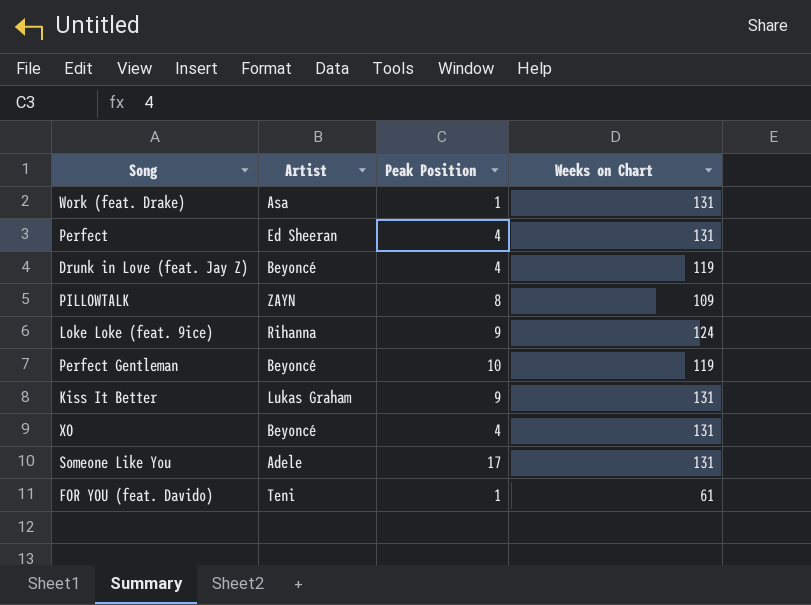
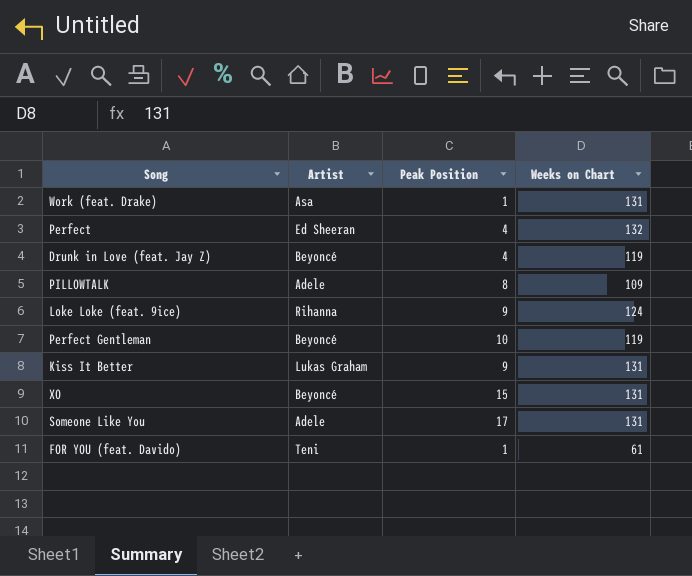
Perfect | Weeks on Chart: 131 -> 132
PILLOWTALK | Artist: ZAYN -> Adele
XO | Peak Position: 4 -> 15

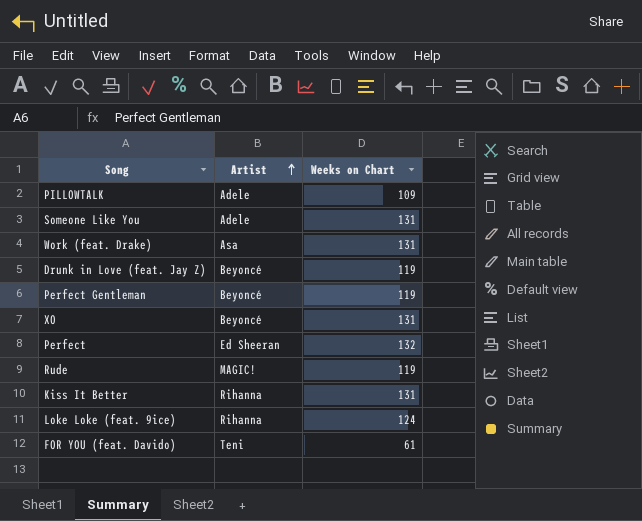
row order: none -> Artist ascending
column Peak Position | position: 3 -> none
row Rude: none -> MAGIC! | 119
Kiss It Better | Artist: Lukas Graham -> Rihanna

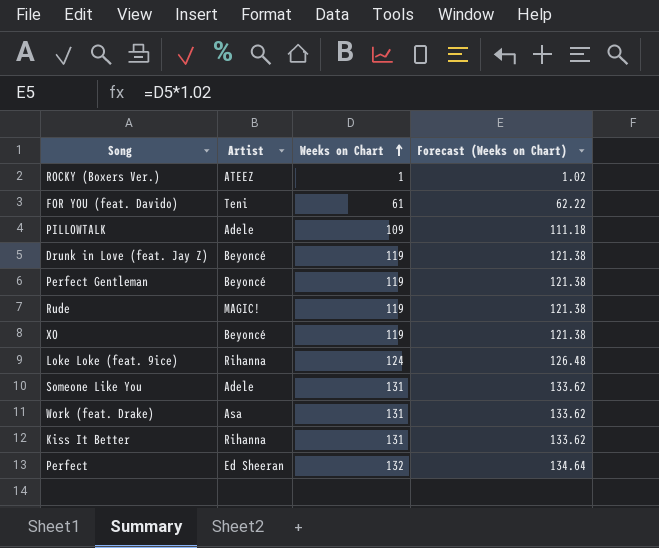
row order: Artist ascending -> Weeks on Chart ascending
column Forecast (Weeks on Chart) | formula: none -> [Weeks on Chart] * 1.02
row ROCKY (Boxers Ver.): none -> ATEEZ | 1 | 1.02
XO | Weeks on Chart: 131 -> 119

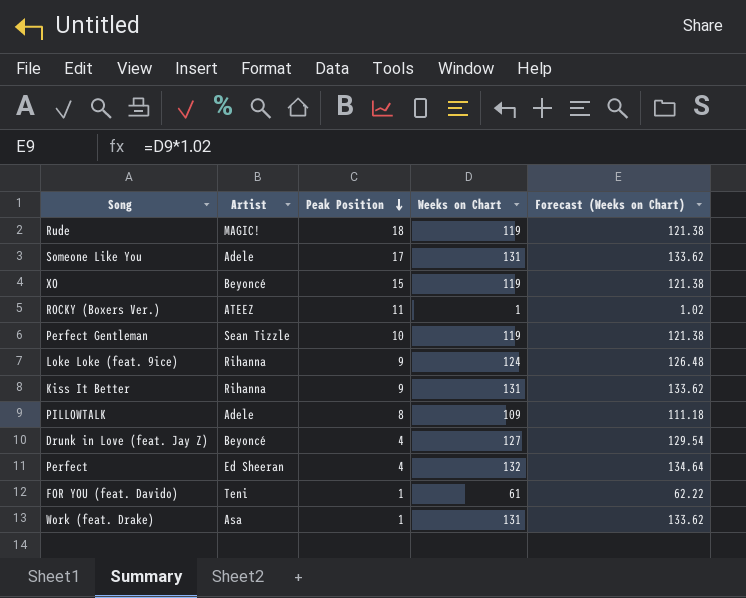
row order: Weeks on Chart ascending -> Peak Position descending
column Peak Position | position: none -> 3
Perfect Gentleman | Artist: Beyoncé -> Sean Tizzle
Drunk in Love (feat. Jay Z) | Weeks on Chart: 119 -> 127
Drunk in Love (feat. Jay Z) | Forecast (Weeks on Chart): 121.38 -> 129.54

